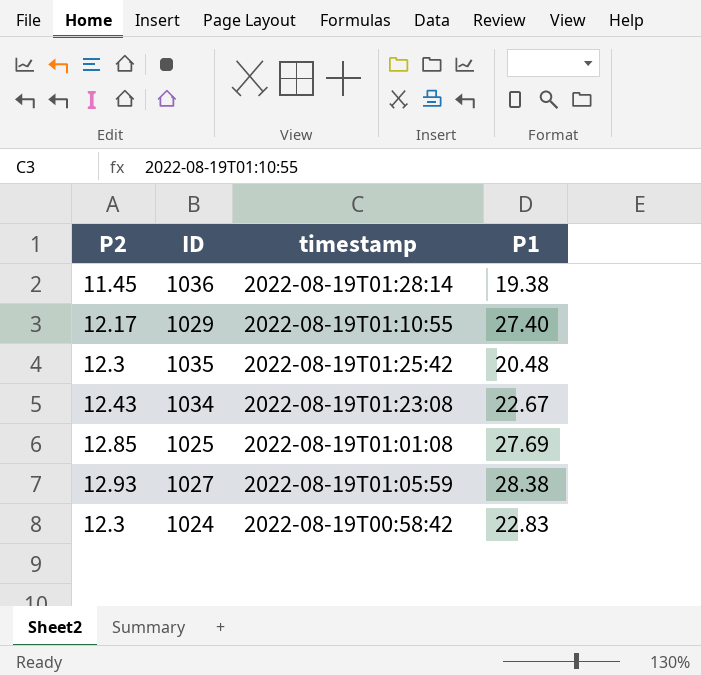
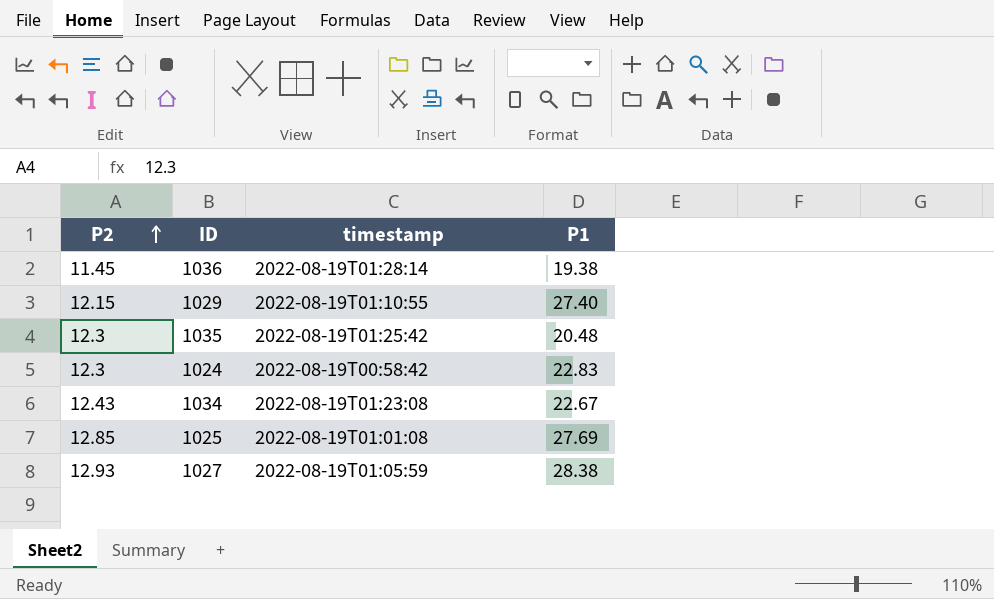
row order: none -> P2 ascending
1029 | P2: 12.17 -> 12.15

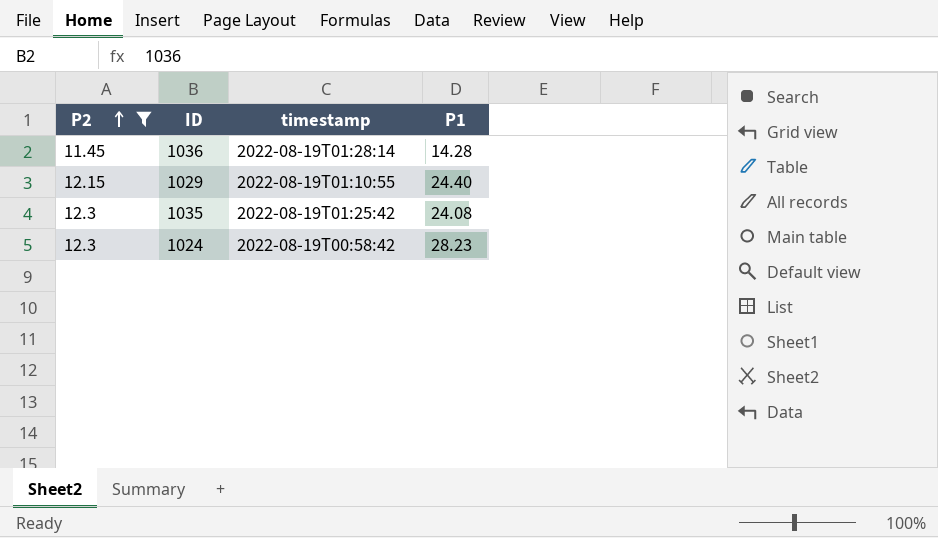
filter: none -> P2 <= 12.3
1036 | P1: 19.38 -> 14.28
1029 | P1: 27.40 -> 24.40
1035 | P1: 20.48 -> 24.08
1024 | P1: 22.83 -> 28.23

